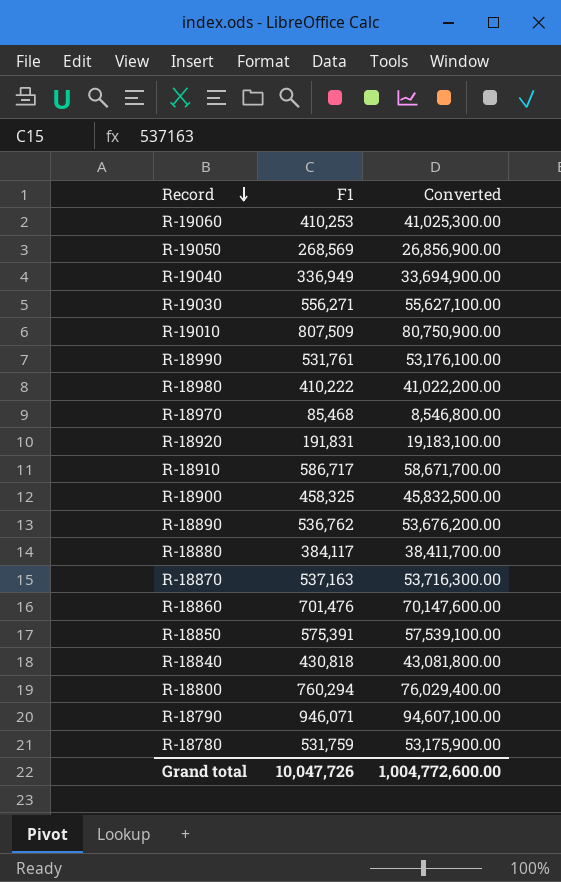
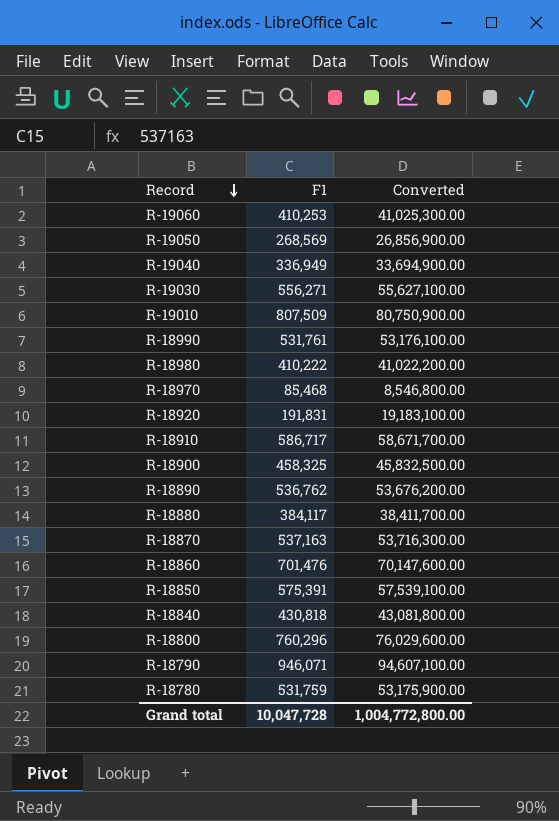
R-18800 | F1: 760,294 -> 760,296
R-18800 | Converted: 76,029,400.00 -> 76,029,600.00
Grand total | F1: 10,047,726 -> 10,047,728
Grand total | Converted: 1,004,772,600.00 -> 1,004,772,800.00

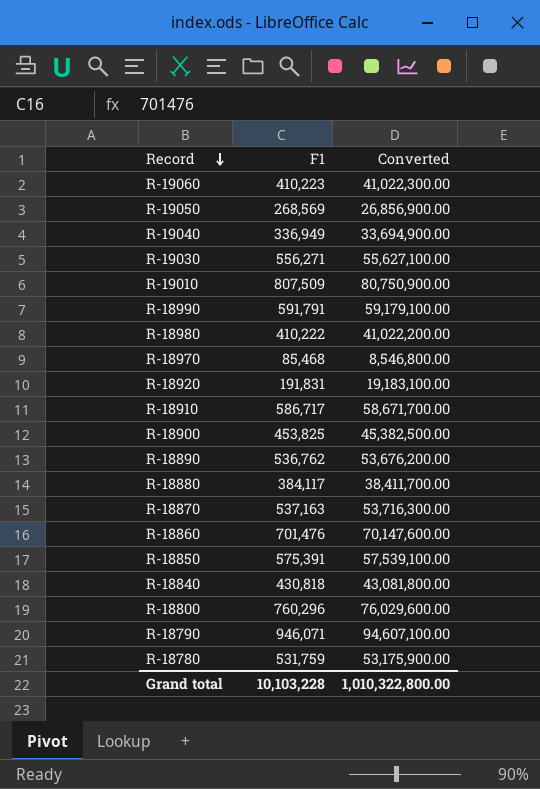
R-19060 | F1: 410,253 -> 410,223
R-19060 | Converted: 41,025,300.00 -> 41,022,300.00
R-18990 | F1: 531,761 -> 591,791
R-18990 | Converted: 53,176,100.00 -> 59,179,100.00
R-18900 | F1: 458,325 -> 453,825
R-18900 | Converted: 45,832,500.00 -> 45,382,500.00
Grand total | F1: 10,047,728 -> 10,103,228
Grand total | Converted: 1,004,772,800.00 -> 1,010,322,800.00

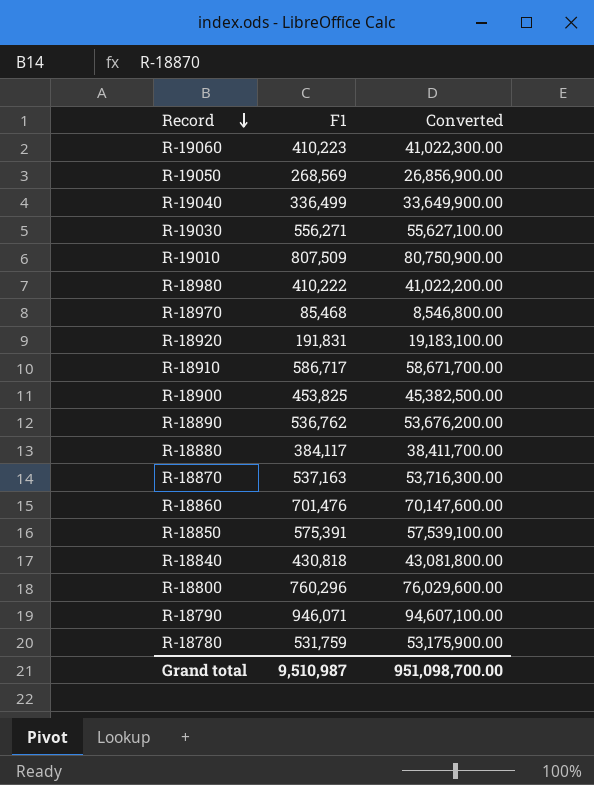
row R-18990: 591,791 | 59,179,100.00 -> none
R-19040 | F1: 336,949 -> 336,499
R-19040 | Converted: 33,694,900.00 -> 33,649,900.00
Grand total | F1: 10,103,228 -> 9,510,987
Grand total | Converted: 1,010,322,800.00 -> 951,098,700.00

